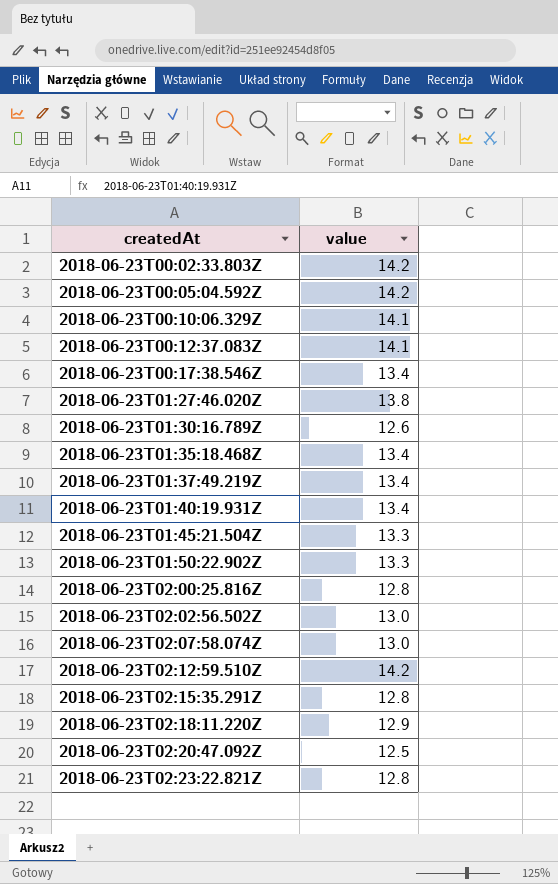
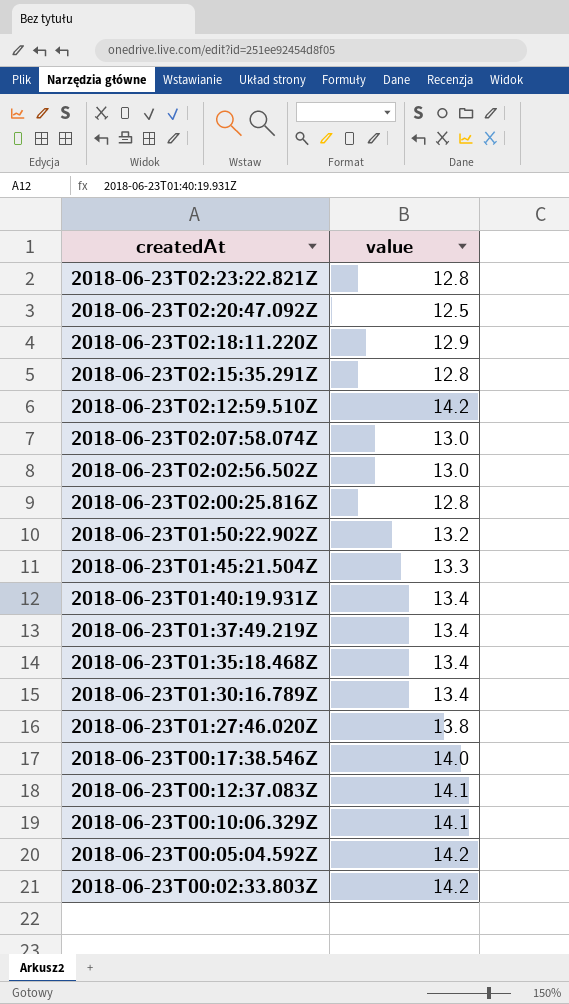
row order: createdAt ascending -> createdAt descending
2018-06-23T01:50:22.902Z | value: 13.3 -> 13.2
2018-06-23T01:30:16.789Z | value: 12.6 -> 13.4
2018-06-23T00:17:38.546Z | value: 13.4 -> 14.0

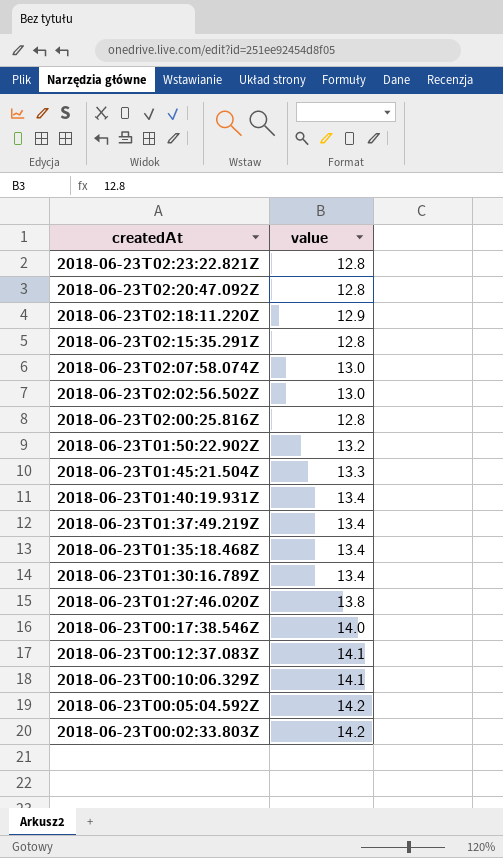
row 2018-06-23T02:12:59.510Z: 14.2 -> none
2018-06-23T02:20:47.092Z | value: 12.5 -> 12.8

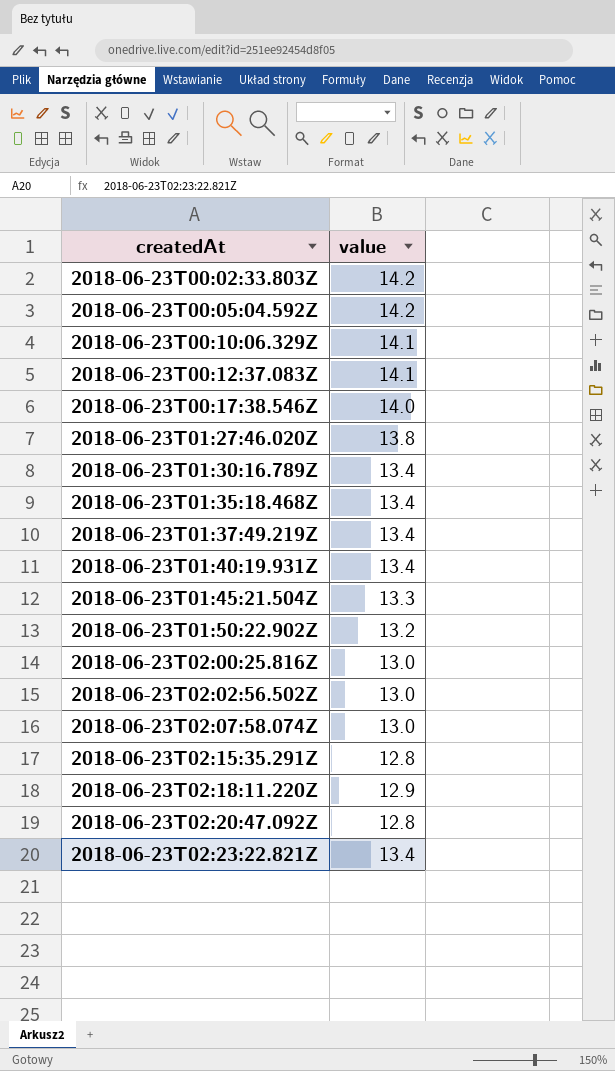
row order: createdAt descending -> createdAt ascending
2018-06-23T02:00:25.816Z | value: 12.8 -> 13.0
2018-06-23T02:23:22.821Z | value: 12.8 -> 13.4

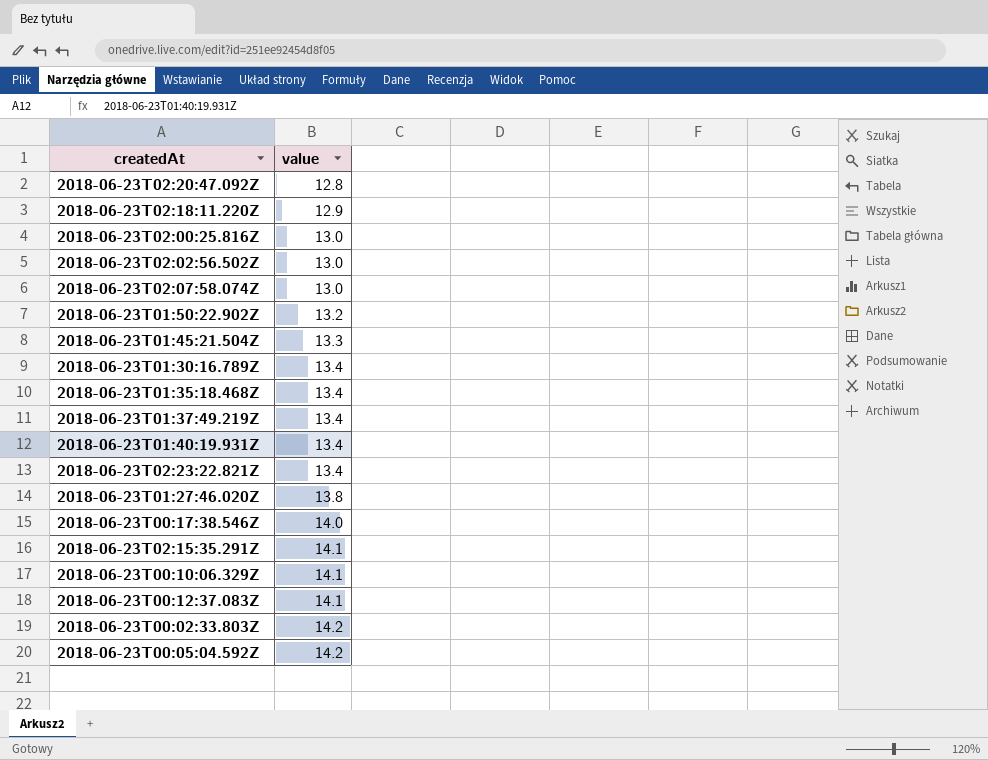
row order: createdAt ascending -> value ascending
2018-06-23T02:15:35.291Z | value: 12.8 -> 14.1

